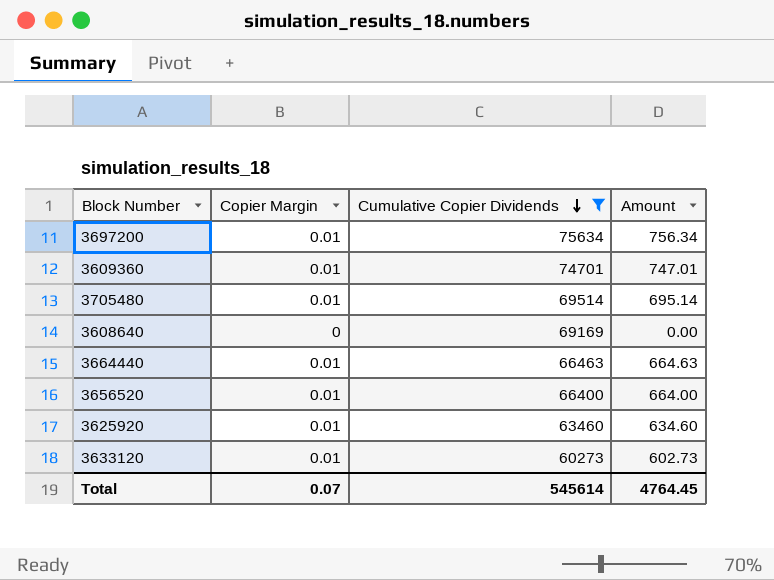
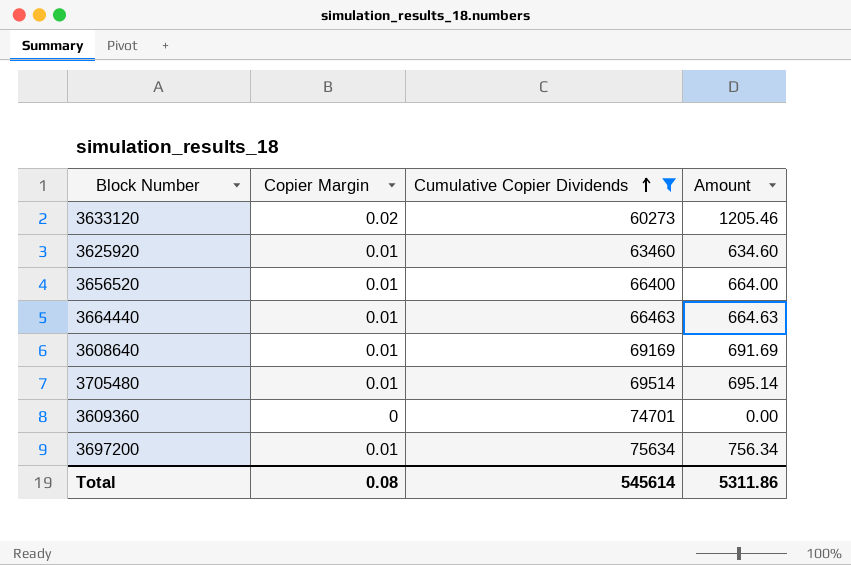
row order: Cumulative Copier Dividends descending -> Cumulative Copier Dividends ascending
3633120 | Copier Margin: 0.01 -> 0.02
3633120 | Amount: 602.73 -> 1205.46
3608640 | Copier Margin: 0 -> 0.01
3608640 | Amount: 0.00 -> 691.69
3609360 | Copier Margin: 0.01 -> 0
3609360 | Amount: 747.01 -> 0.00
Total | Copier Margin: 0.07 -> 0.08
Total | Amount: 4764.45 -> 5311.86

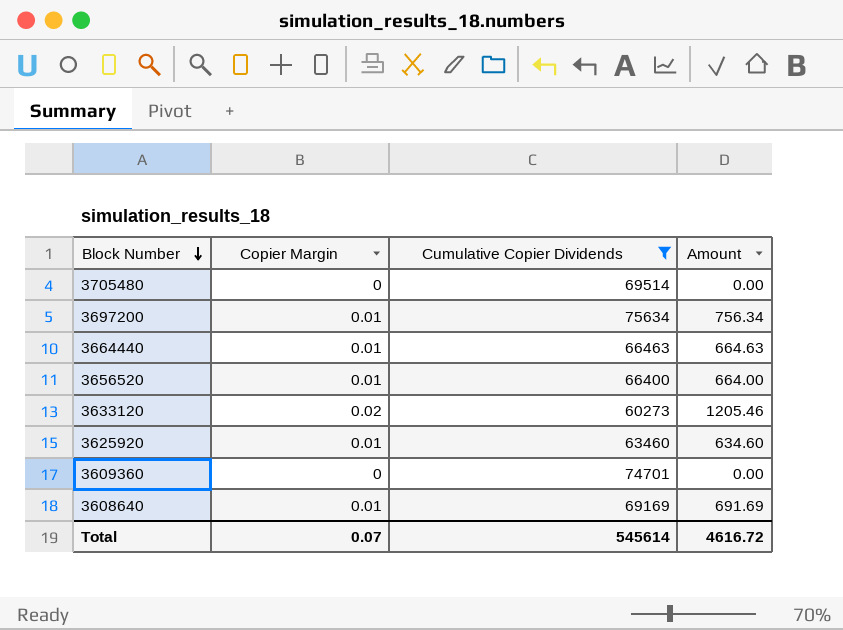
row order: Cumulative Copier Dividends ascending -> Block Number descending
3705480 | Copier Margin: 0.01 -> 0
3705480 | Amount: 695.14 -> 0.00
Total | Copier Margin: 0.08 -> 0.07
Total | Amount: 5311.86 -> 4616.72

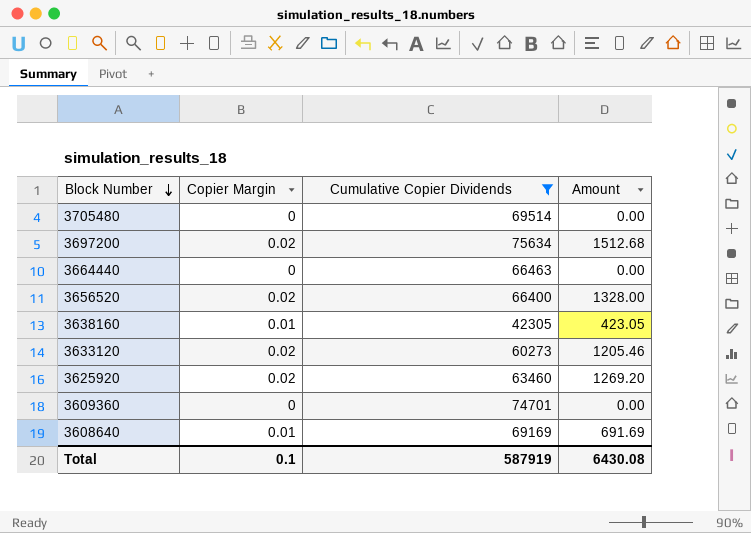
3697200 | Copier Margin: 0.01 -> 0.02
3697200 | Amount: 756.34 -> 1512.68
3664440 | Copier Margin: 0.01 -> 0
3664440 | Amount: 664.63 -> 0.00
3656520 | Copier Margin: 0.01 -> 0.02
3656520 | Amount: 664.00 -> 1328.00
row 3638160: none -> 0.01 | 42305 | 423.05
3625920 | Copier Margin: 0.01 -> 0.02
3625920 | Amount: 634.60 -> 1269.20
Total | Copier Margin: 0.07 -> 0.1
Total | Cumulative Copier Dividends: 545614 -> 587919
Total | Amount: 4616.72 -> 6430.08

